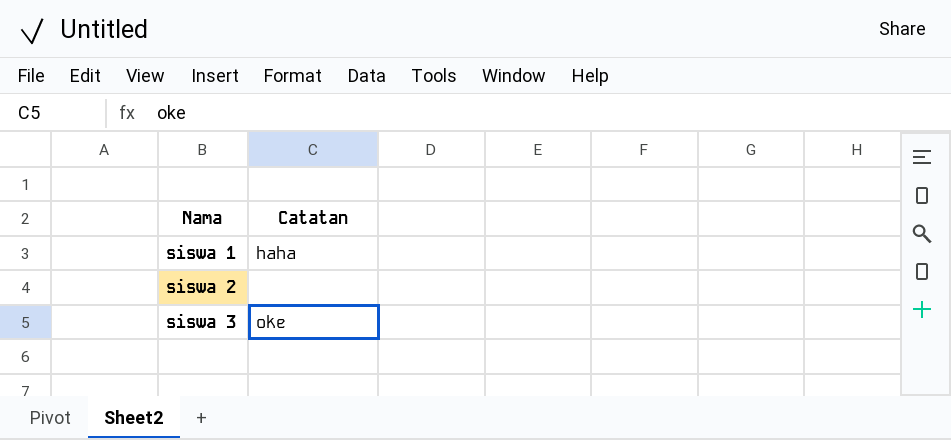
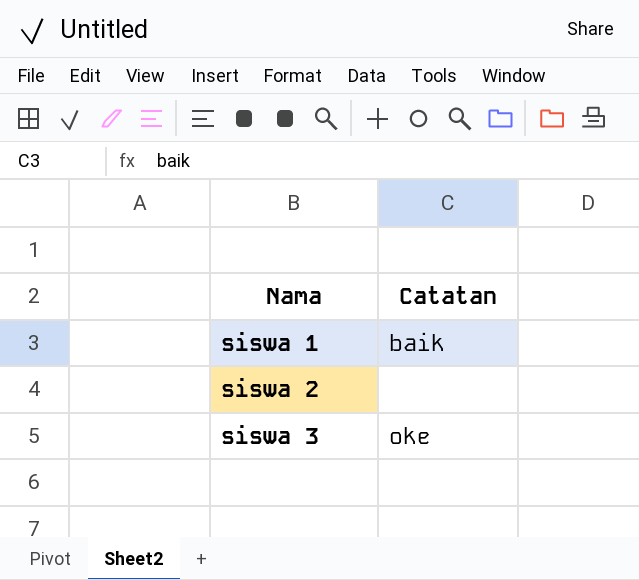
siswa 1 | Catatan: haha -> baik

